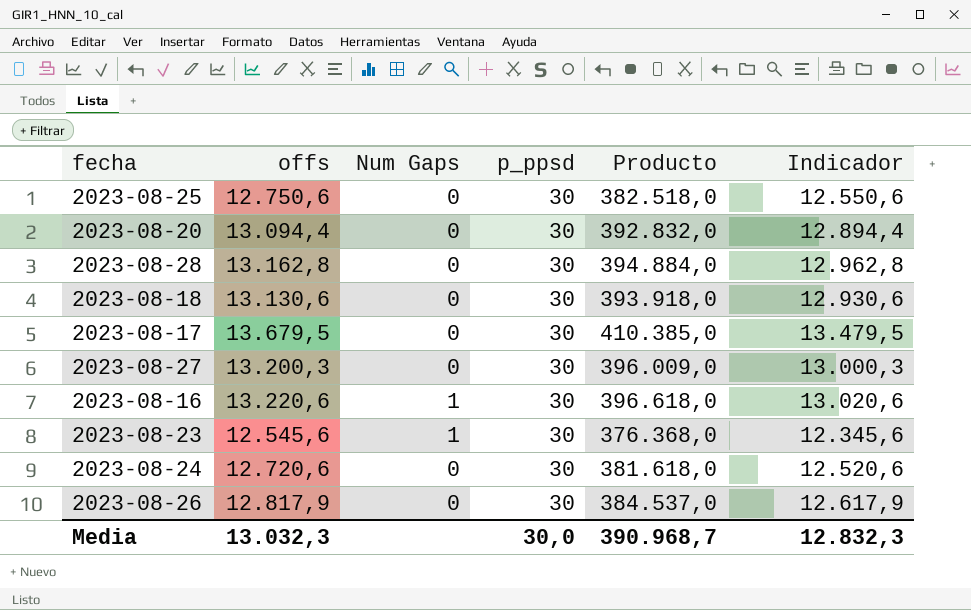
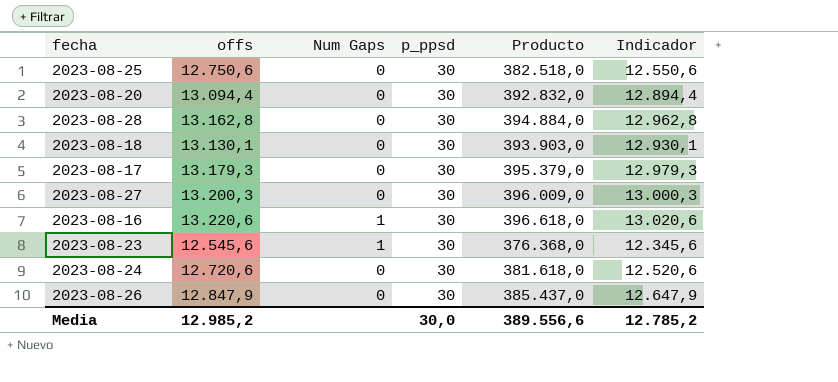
2023-08-18 | offs: 13.130,6 -> 13.130,1
2023-08-18 | Producto: 393.918,0 -> 393.903,0
2023-08-18 | Indicador: 12.930,6 -> 12.930,1
2023-08-17 | offs: 13.679,5 -> 13.179,3
2023-08-17 | Producto: 410.385,0 -> 395.379,0
2023-08-17 | Indicador: 13.479,5 -> 12.979,3
2023-08-26 | offs: 12.817,9 -> 12.847,9
2023-08-26 | Producto: 384.537,0 -> 385.437,0
2023-08-26 | Indicador: 12.617,9 -> 12.647,9
Media | offs: 13.032,3 -> 12.985,2
Media | Producto: 390.968,7 -> 389.556,6
Media | Indicador: 12.832,3 -> 12.785,2

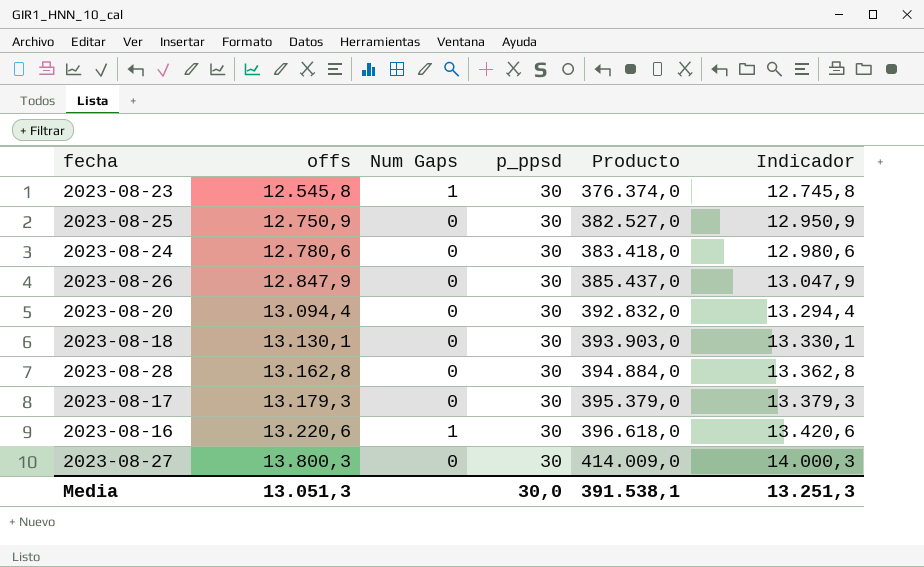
row order: none -> offs ascending
column Indicador | formula: [offs] - 200 -> [offs] + 200
2023-08-23 | offs: 12.545,6 -> 12.545,8
2023-08-23 | Producto: 376.368,0 -> 376.374,0
2023-08-25 | offs: 12.750,6 -> 12.750,9
2023-08-25 | Producto: 382.518,0 -> 382.527,0
2023-08-24 | offs: 12.720,6 -> 12.780,6
2023-08-24 | Producto: 381.618,0 -> 383.418,0
2023-08-27 | offs: 13.200,3 -> 13.800,3
2023-08-27 | Producto: 396.009,0 -> 414.009,0
Media | offs: 12.985,2 -> 13.051,3
Media | Producto: 389.556,6 -> 391.538,1
Media | Indicador: 12.785,2 -> 13.251,3

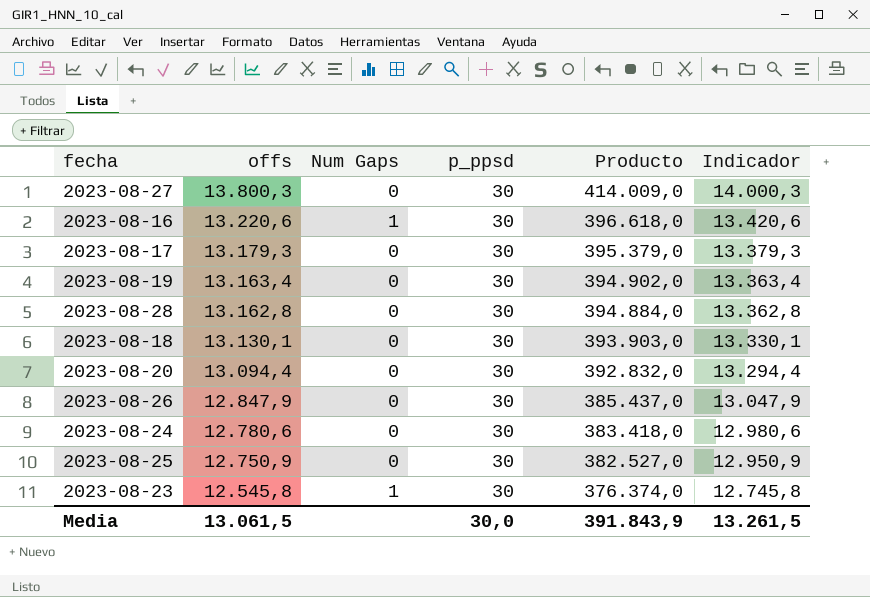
row order: offs ascending -> offs descending
row 2023-08-19: none -> 13.163,4 | 0 | 30 | 394.902,0 | 13.363,4
Media | offs: 13.051,3 -> 13.061,5
Media | Producto: 391.538,1 -> 391.843,9
Media | Indicador: 13.251,3 -> 13.261,5

